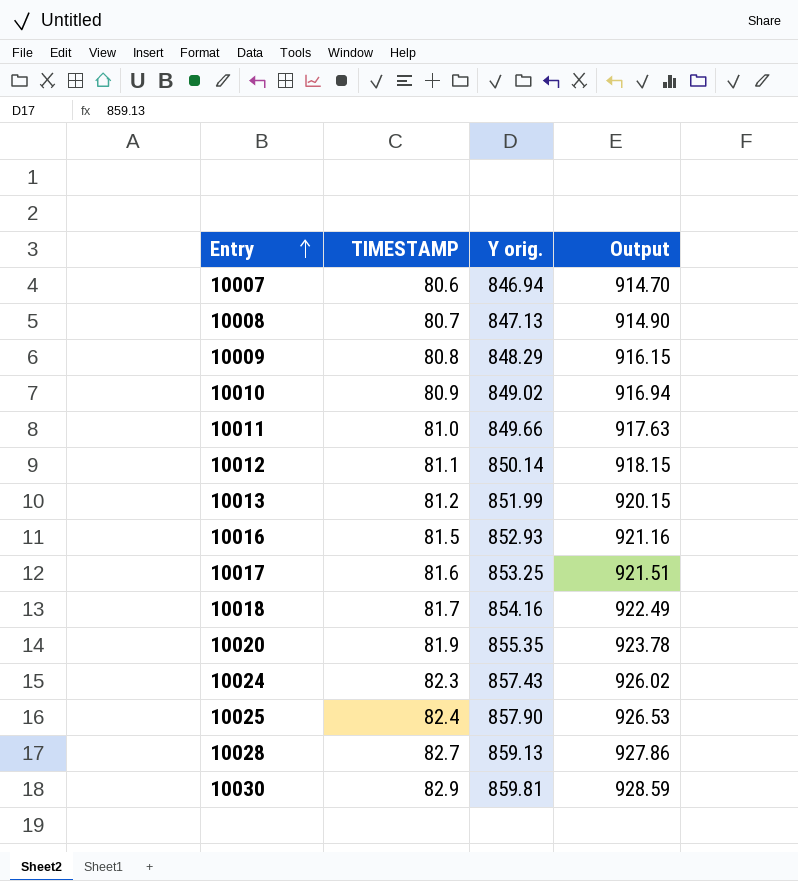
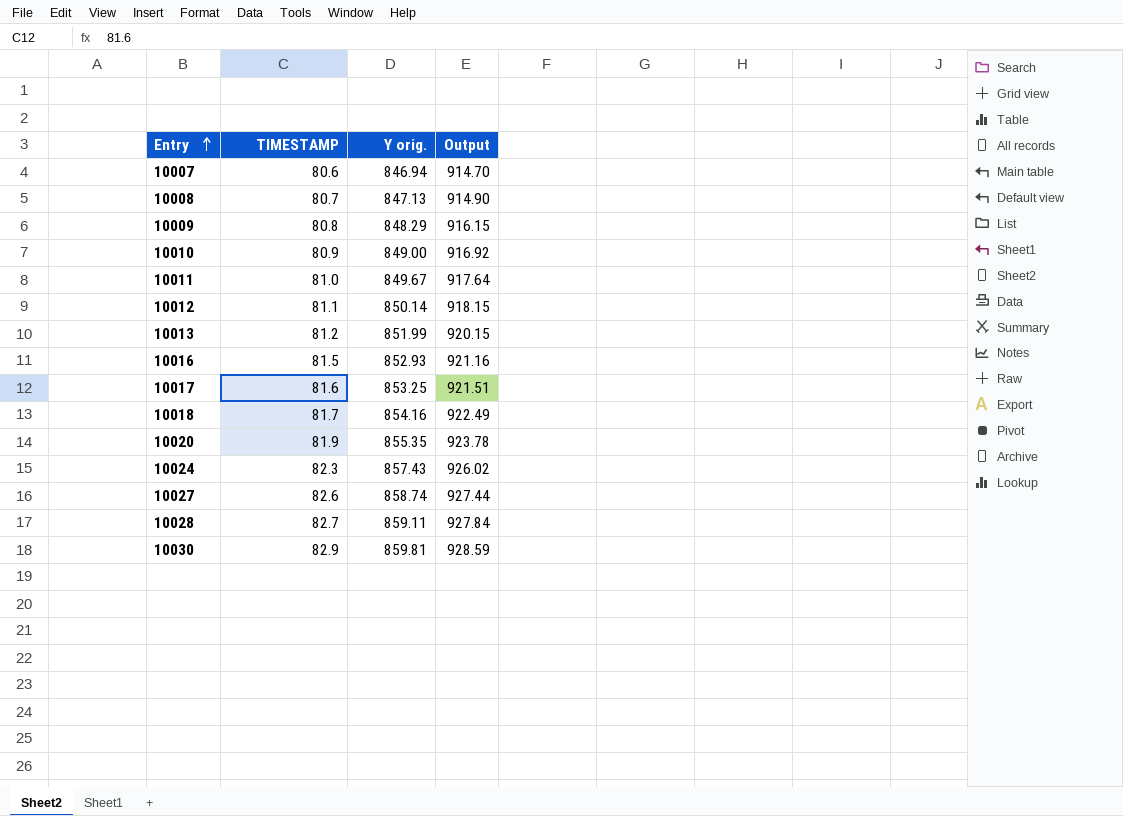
row 10025: 82.4 | 857.90 | 926.53 -> none
10010 | Y orig.: 849.02 -> 849.00
10010 | Output: 916.94 -> 916.92
10011 | Y orig.: 849.66 -> 849.67
10011 | Output: 917.63 -> 917.64
row 10027: none -> 82.6 | 858.74 | 927.44
10028 | Y orig.: 859.13 -> 859.11
10028 | Output: 927.86 -> 927.84

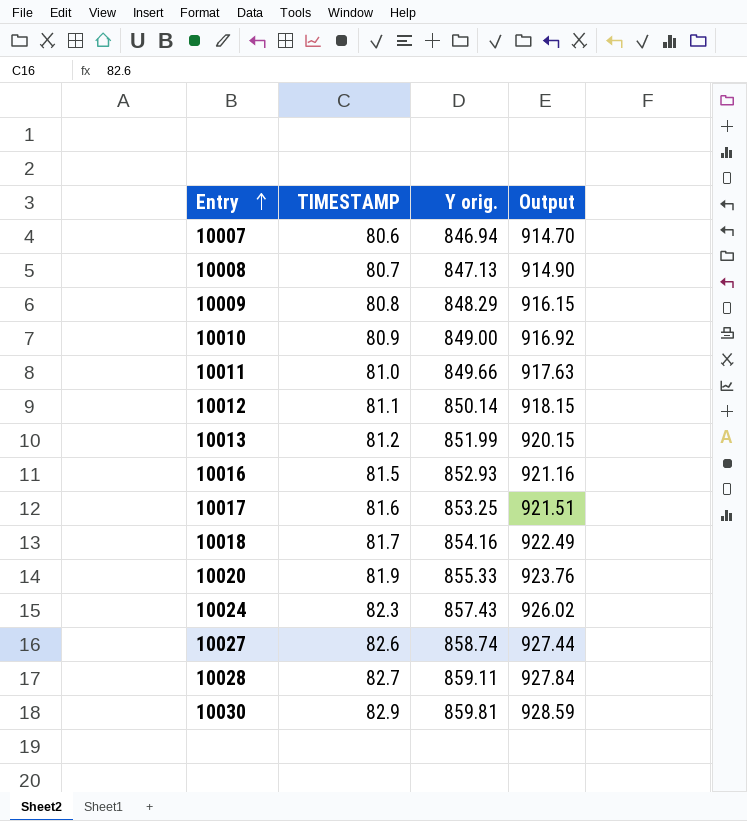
10011 | Y orig.: 849.67 -> 849.66
10011 | Output: 917.64 -> 917.63
10020 | Y orig.: 855.35 -> 855.33
10020 | Output: 923.78 -> 923.76

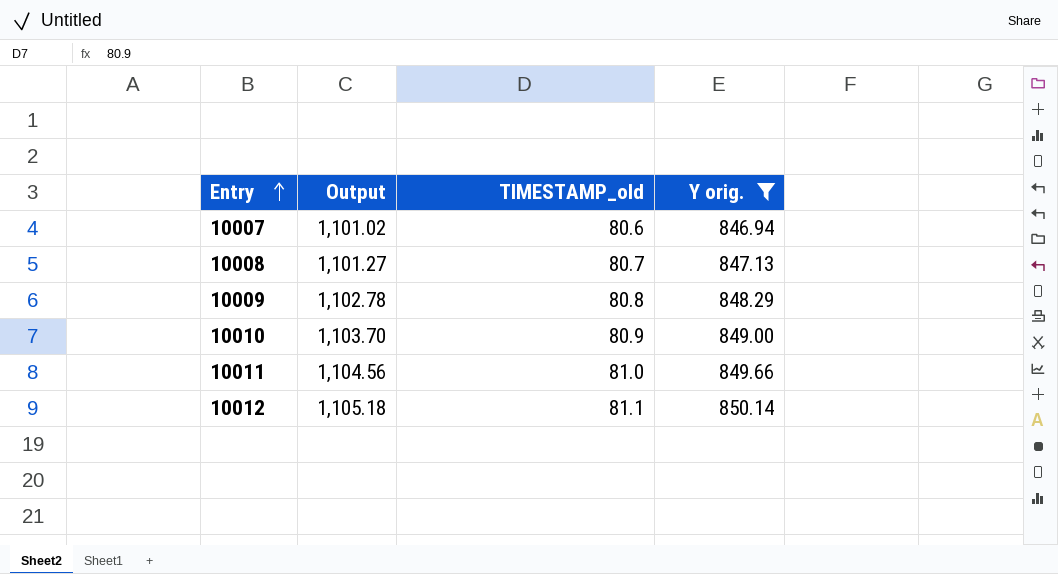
filter: none -> Y orig. <= 850.14
column Output | formula: [Y orig.] * 1.08 -> [Y orig.] * 1.3
column Output | position: 4 -> 2
column name: TIMESTAMP -> TIMESTAMP_old

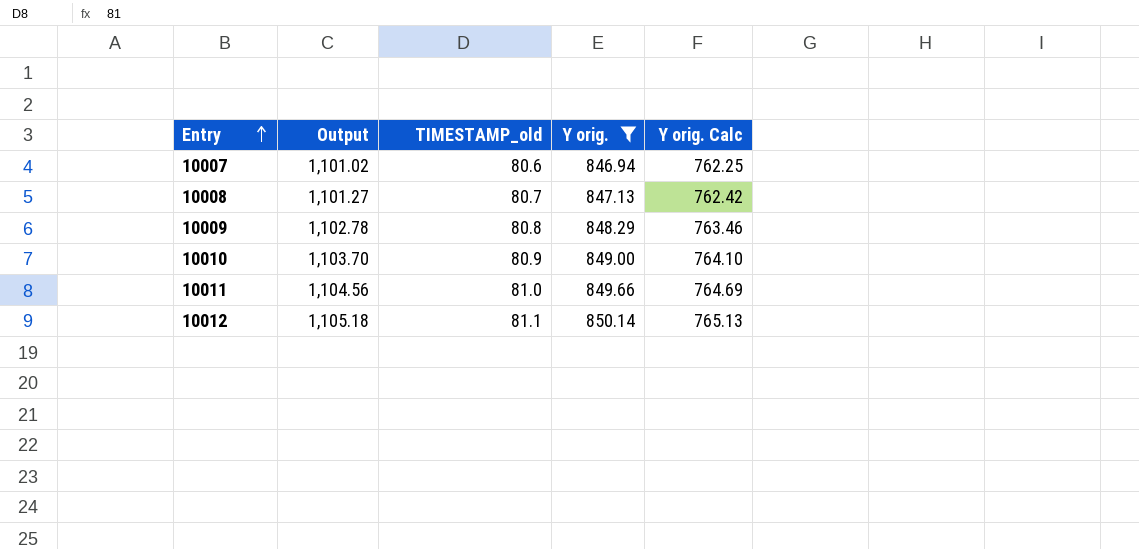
column Y orig. Calc | formula: none -> [Y orig.] * 0.9

